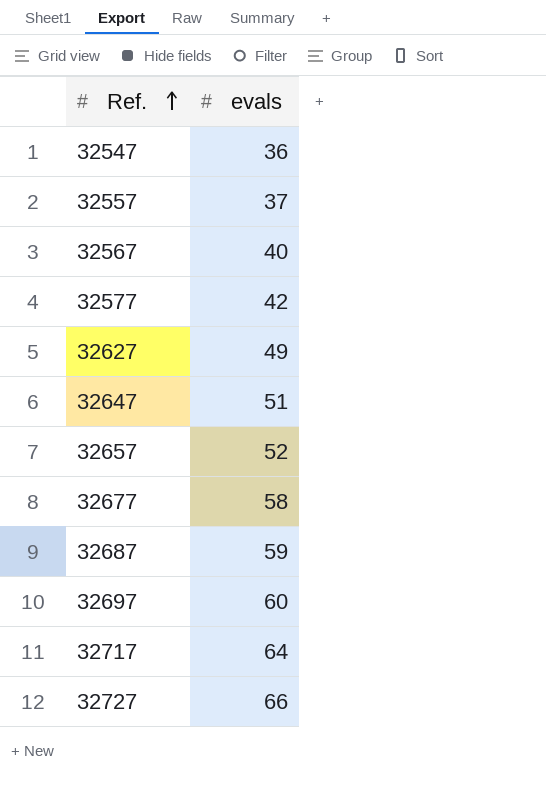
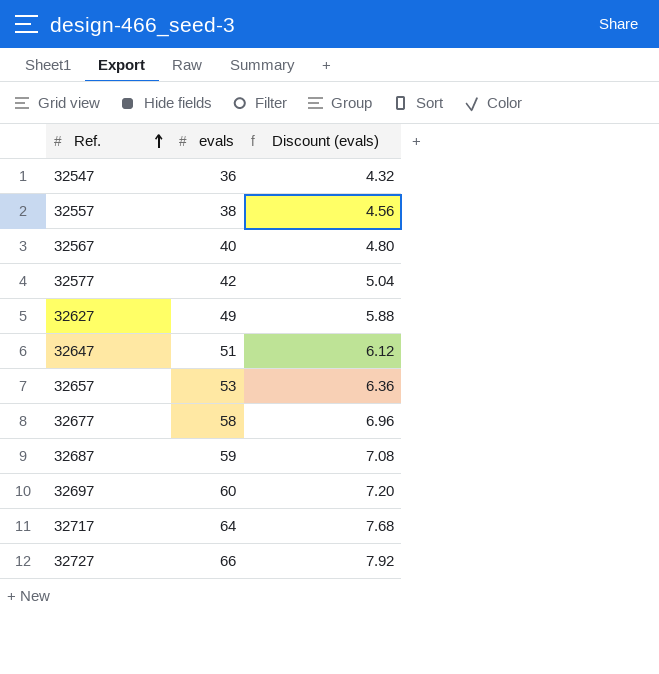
column Discount (evals) | formula: none -> [evals] * 0.12
32557 | evals: 37 -> 38
32657 | evals: 52 -> 53

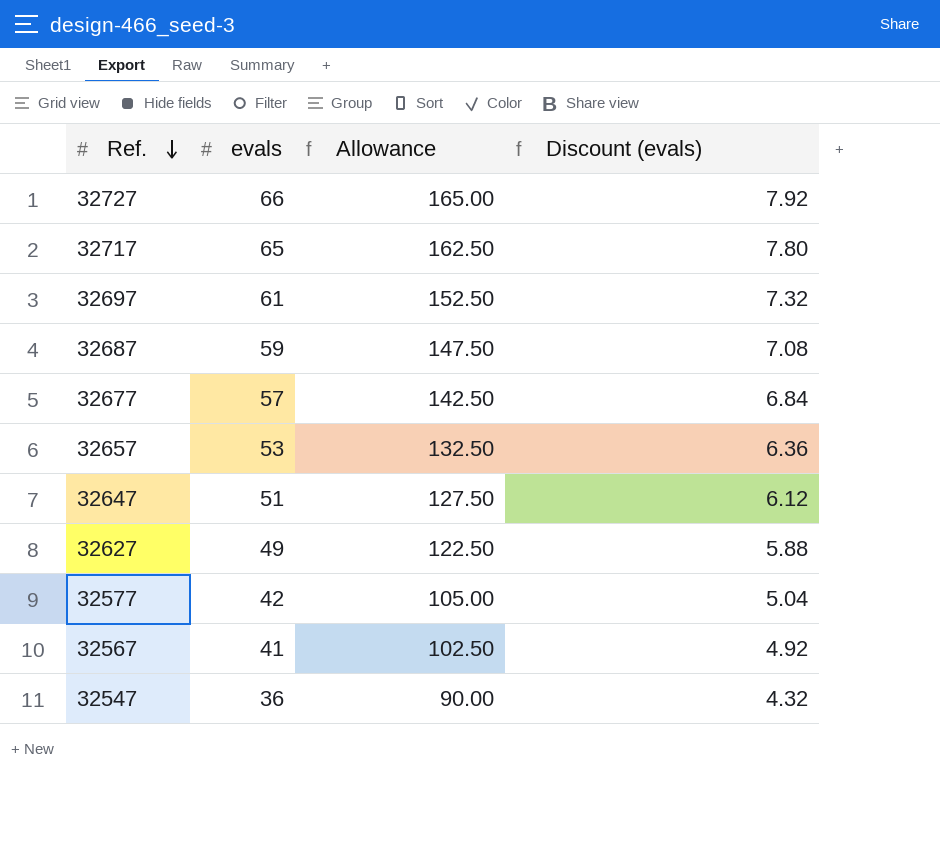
row order: Ref. ascending -> Ref. descending
column Allowance | formula: none -> [evals] * 2.5
row 32557: 38 | 4.56 -> none
32717 | evals: 64 -> 65
32717 | Discount (evals): 7.68 -> 7.80
32697 | evals: 60 -> 61
32697 | Discount (evals): 7.20 -> 7.32
32677 | evals: 58 -> 57
32677 | Discount (evals): 6.96 -> 6.84
32567 | evals: 40 -> 41
32567 | Discount (evals): 4.80 -> 4.92

